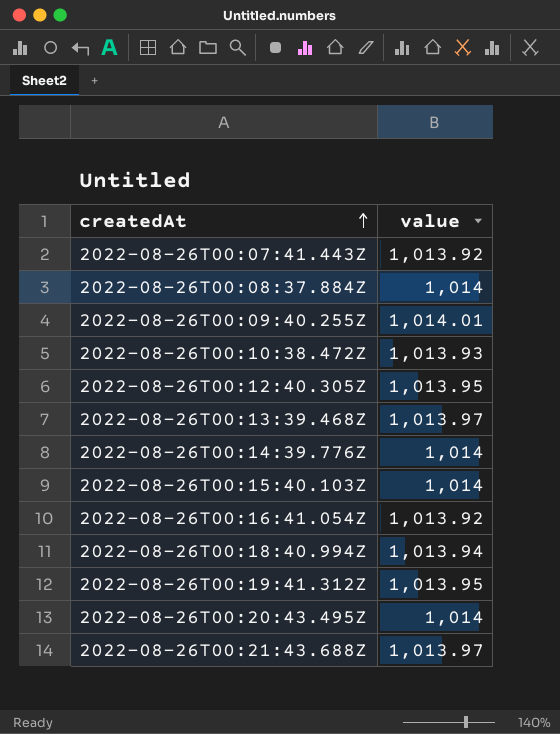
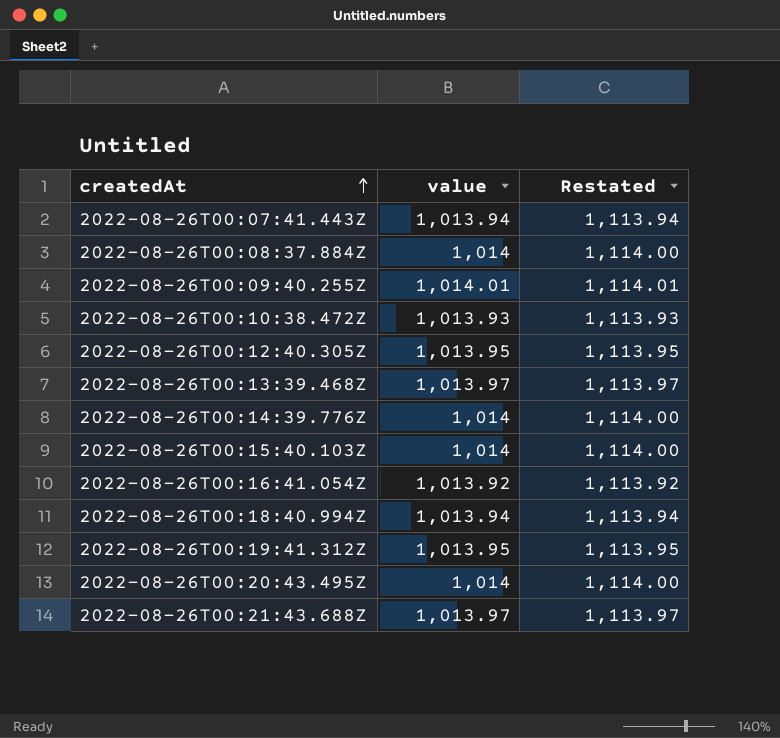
column Restated | formula: none -> [value] + 100
2022-08-26T00:07:41.443Z | value: 1,013.92 -> 1,013.94

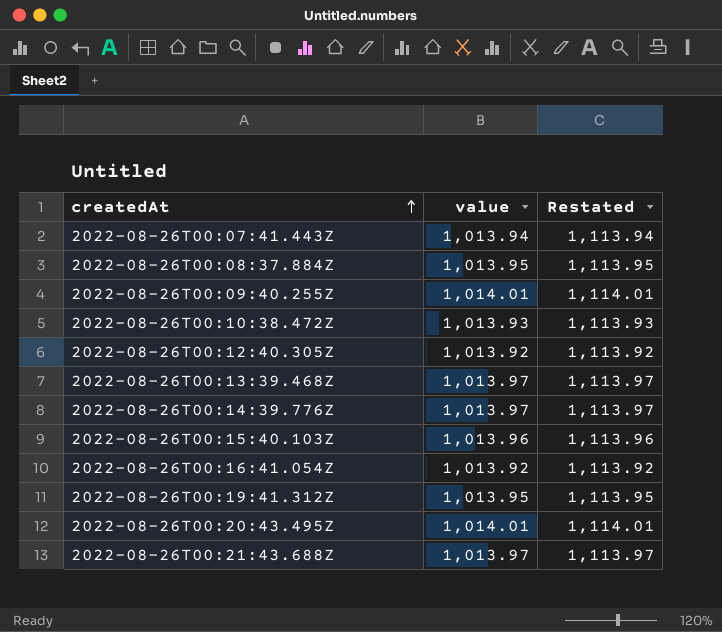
row 2022-08-26T00:18:40.994Z: 1,013.94 | 1,113.94 -> none
2022-08-26T00:08:37.884Z | value: 1,014 -> 1,013.95
2022-08-26T00:08:37.884Z | Restated: 1,114.00 -> 1,113.95
2022-08-26T00:12:40.305Z | value: 1,013.95 -> 1,013.92
2022-08-26T00:12:40.305Z | Restated: 1,113.95 -> 1,113.92
2022-08-26T00:14:39.776Z | value: 1,014 -> 1,013.97
2022-08-26T00:14:39.776Z | Restated: 1,114.00 -> 1,113.97
2022-08-26T00:15:40.103Z | value: 1,014 -> 1,013.96
2022-08-26T00:15:40.103Z | Restated: 1,114.00 -> 1,113.96
2022-08-26T00:20:43.495Z | value: 1,014 -> 1,014.01
2022-08-26T00:20:43.495Z | Restated: 1,114.00 -> 1,114.01

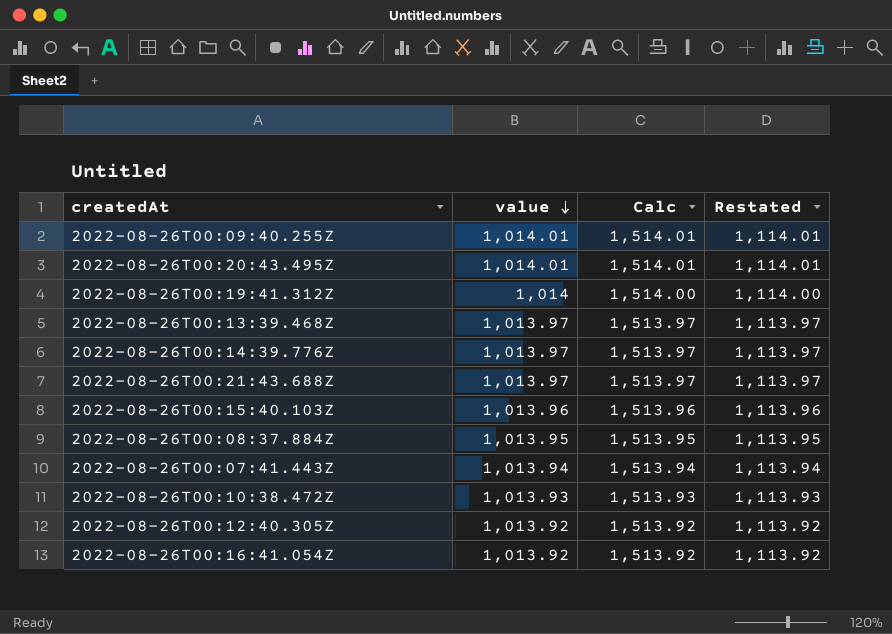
row order: createdAt ascending -> value descending
column Calc | formula: none -> [value] + 500
2022-08-26T00:19:41.312Z | value: 1,013.95 -> 1,014
2022-08-26T00:19:41.312Z | Restated: 1,113.95 -> 1,114.00

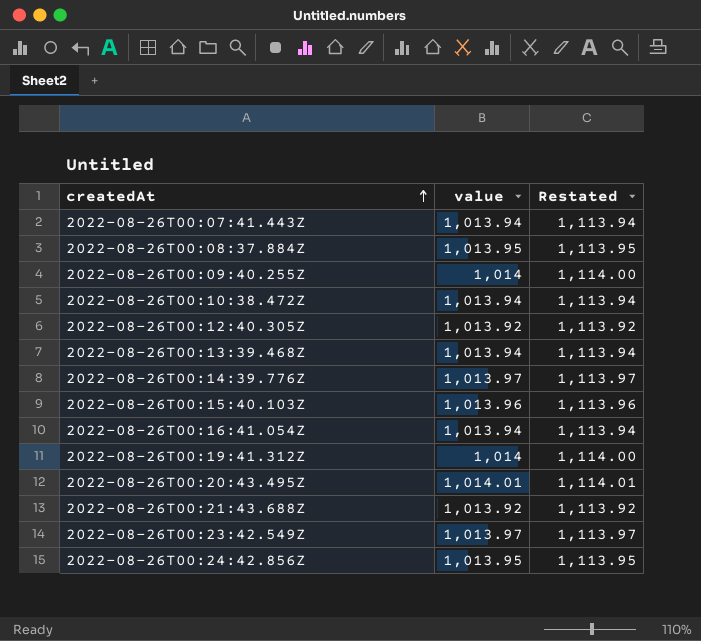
row order: value descending -> createdAt ascending
column Calc | formula: [value] + 500 -> none
2022-08-26T00:09:40.255Z | value: 1,014.01 -> 1,014
2022-08-26T00:09:40.255Z | Restated: 1,114.01 -> 1,114.00
2022-08-26T00:10:38.472Z | value: 1,013.93 -> 1,013.94
2022-08-26T00:10:38.472Z | Restated: 1,113.93 -> 1,113.94
2022-08-26T00:13:39.468Z | value: 1,013.97 -> 1,013.94
2022-08-26T00:13:39.468Z | Restated: 1,113.97 -> 1,113.94
2022-08-26T00:16:41.054Z | value: 1,013.92 -> 1,013.94
2022-08-26T00:16:41.054Z | Restated: 1,113.92 -> 1,113.94
2022-08-26T00:21:43.688Z | value: 1,013.97 -> 1,013.92
2022-08-26T00:21:43.688Z | Restated: 1,113.97 -> 1,113.92
row 2022-08-26T00:23:42.549Z: none -> 1,013.97 | 1,113.97
row 2022-08-26T00:24:42.856Z: none -> 1,013.95 | 1,113.95

